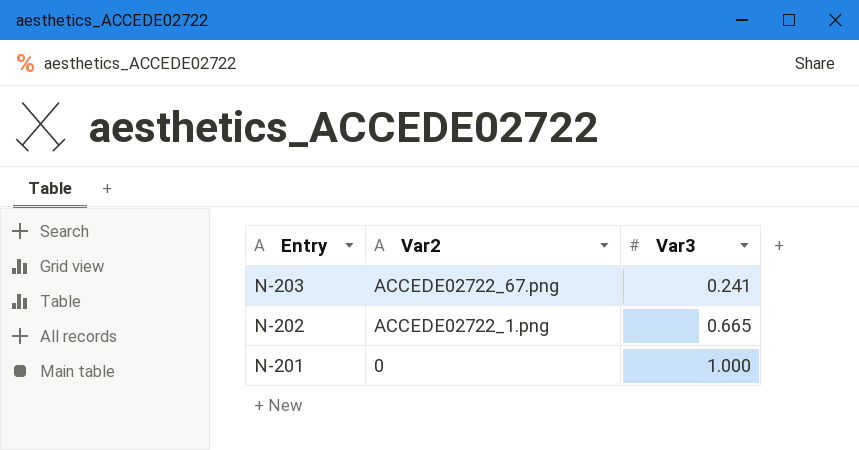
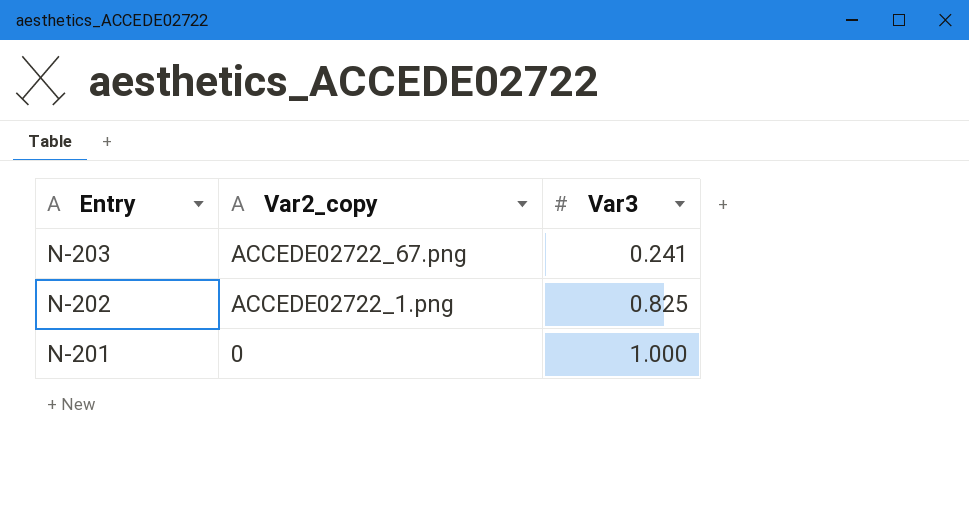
column name: Var2 -> Var2_copy
N-202 | Var3: 0.665 -> 0.825

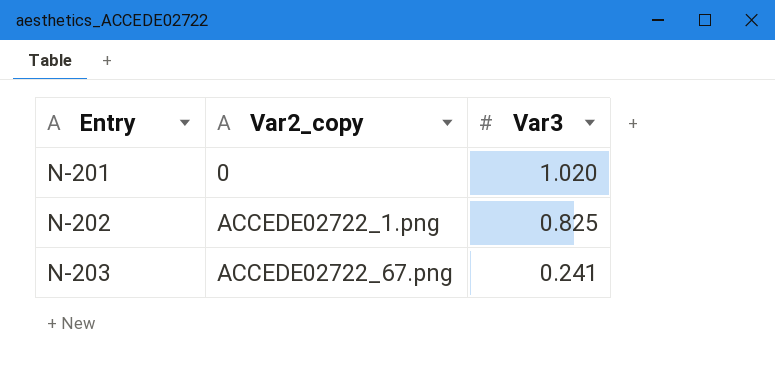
row order: Entry descending -> Entry ascending
N-201 | Var3: 1.000 -> 1.020

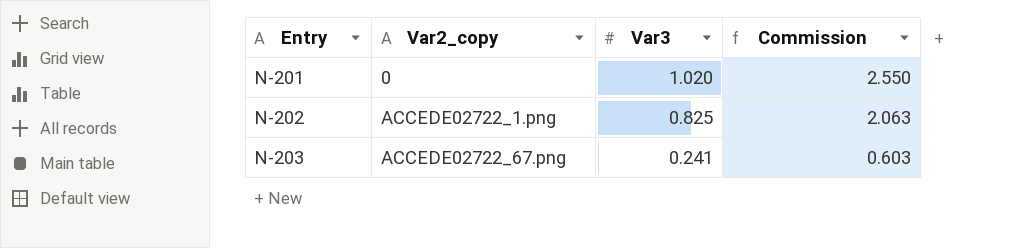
column Commission | formula: none -> [Var3] * 2.5

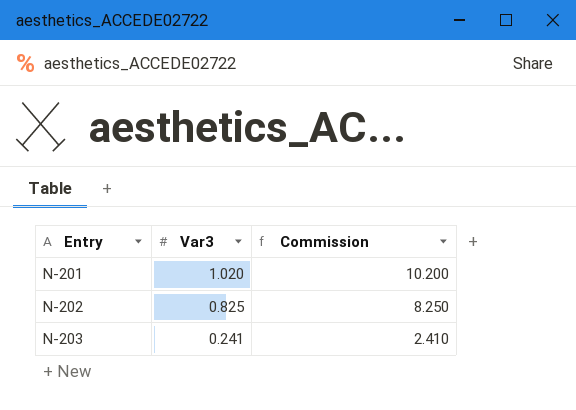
column Var2_copy | position: 2 -> none
column Commission | formula: [Var3] * 2.5 -> [Var3] * 10

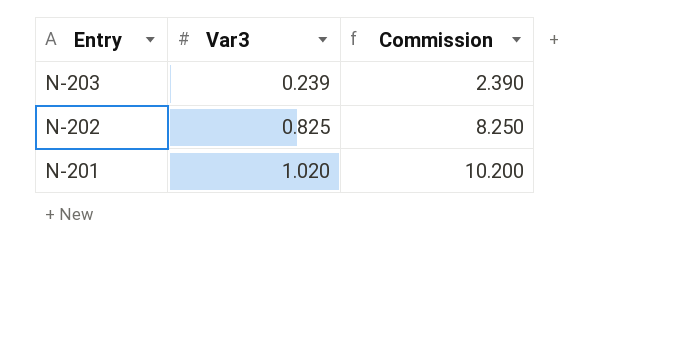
row order: Entry ascending -> Entry descending
N-203 | Var3: 0.241 -> 0.239
N-203 | Commission: 2.410 -> 2.390

